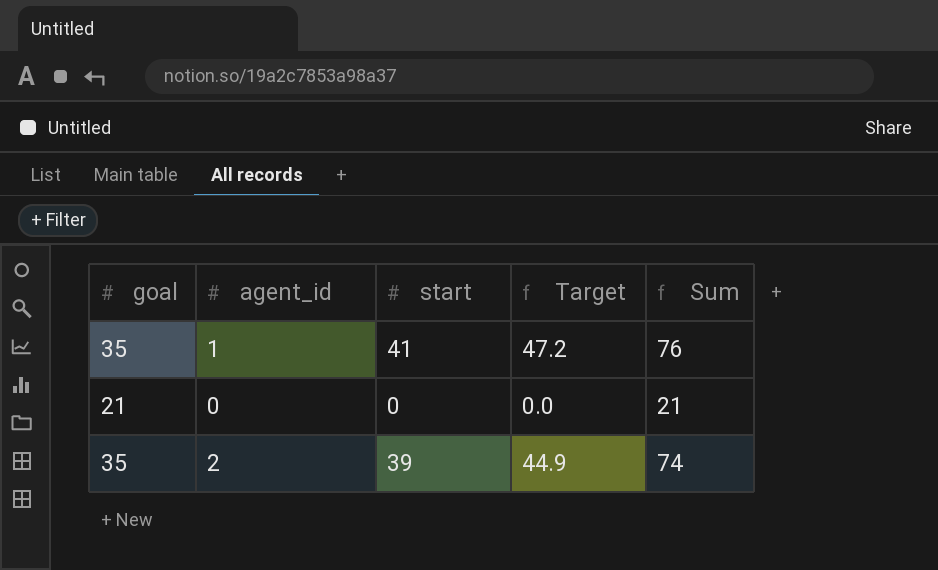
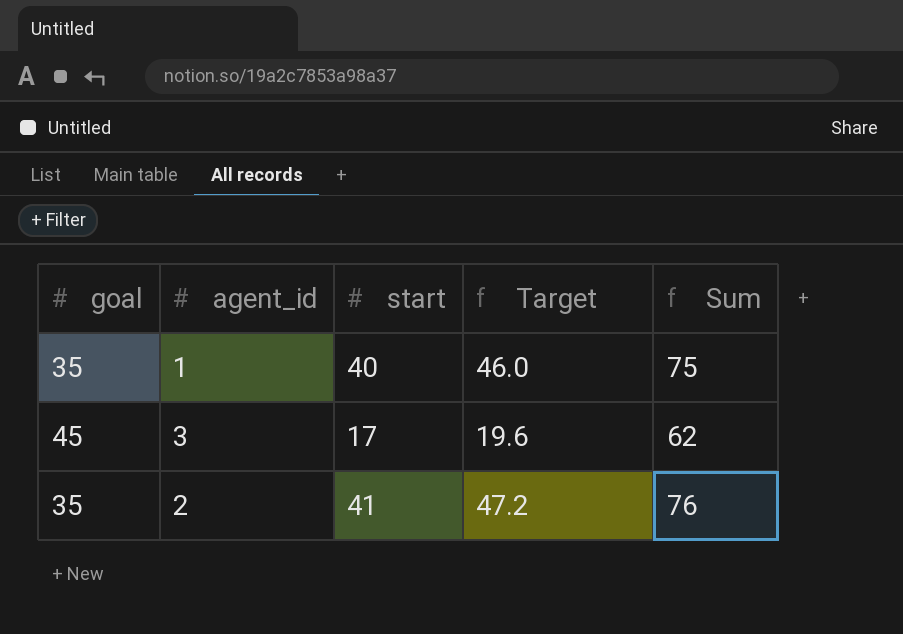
row 0: 21 | 0 | 0.0 | 21 -> none
1 | start: 41 -> 40
1 | Target: 47.2 -> 46.0
1 | Sum: 76 -> 75
row 3: none -> 45 | 17 | 19.6 | 62
2 | start: 39 -> 41
2 | Target: 44.9 -> 47.2
2 | Sum: 74 -> 76

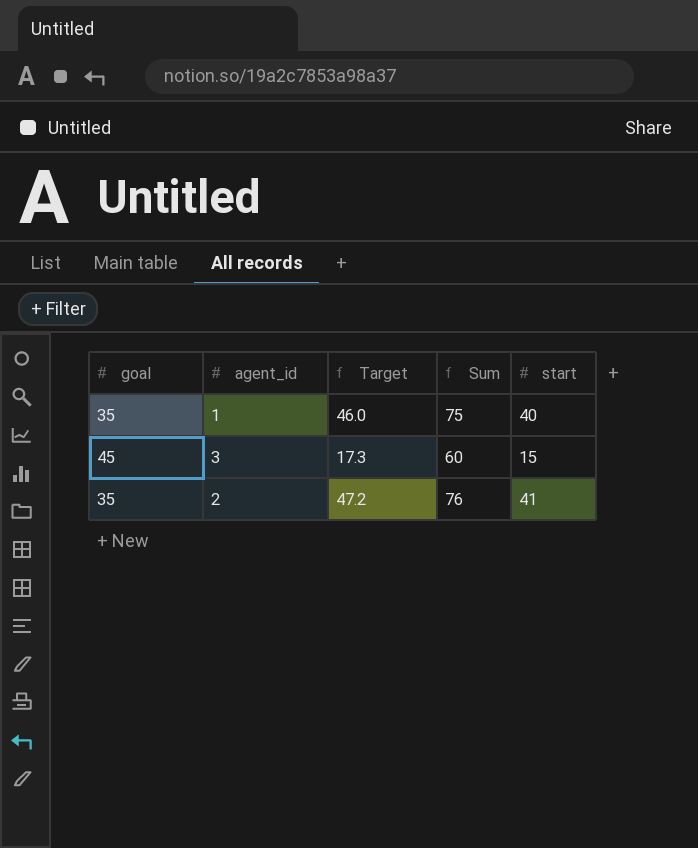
column start | position: 3 -> 5
3 | Target: 19.6 -> 17.3
3 | Sum: 62 -> 60
3 | start: 17 -> 15

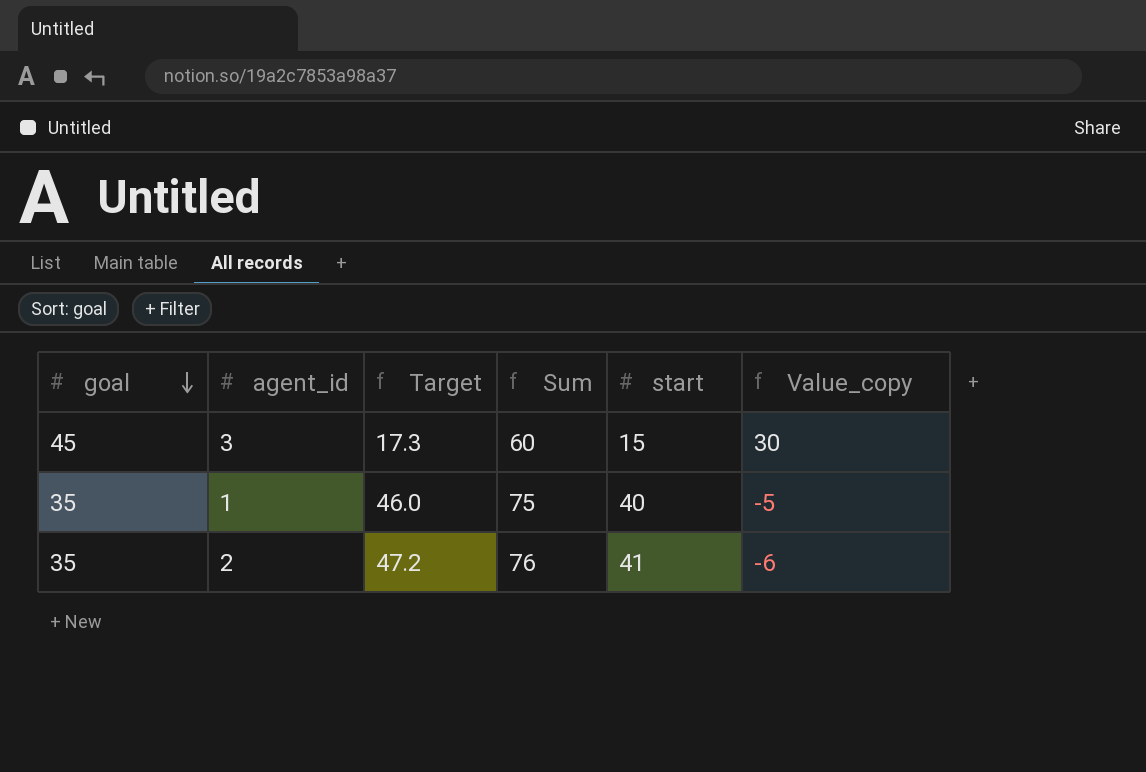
row order: none -> goal descending
column Value_copy | formula: none -> [goal] - [start]

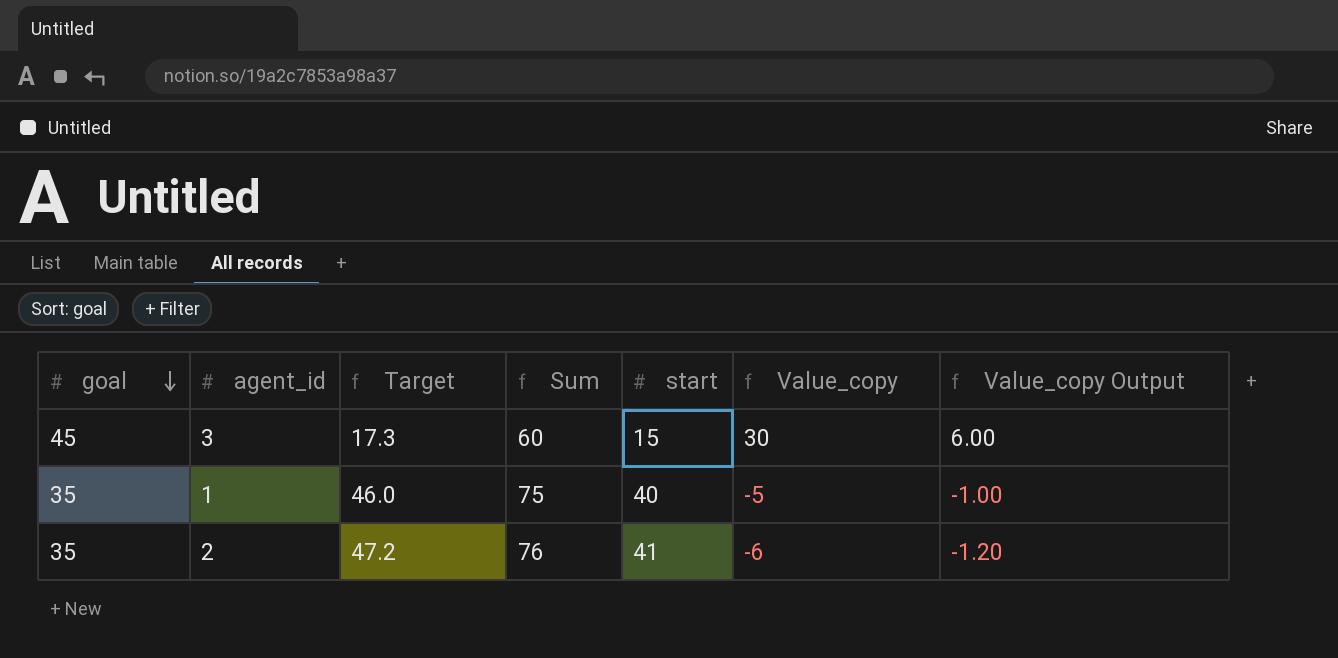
column Value_copy Output | formula: none -> [Value_copy] * 0.2

